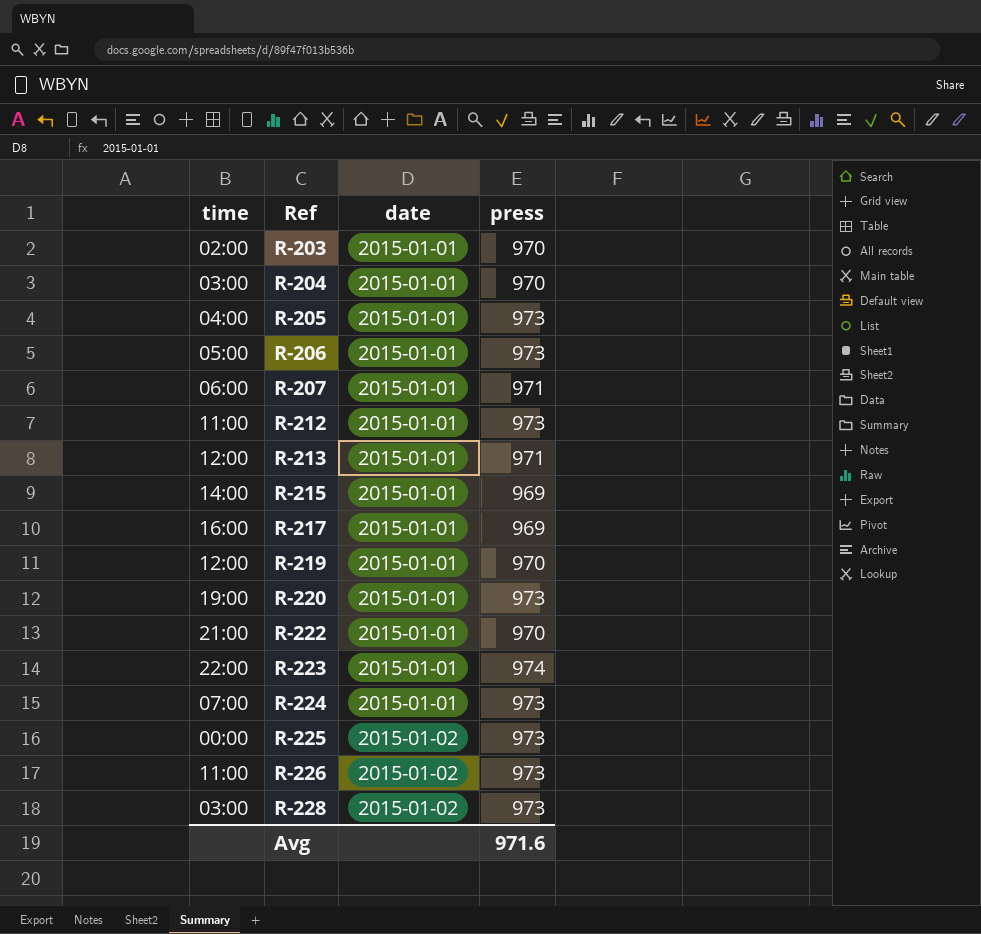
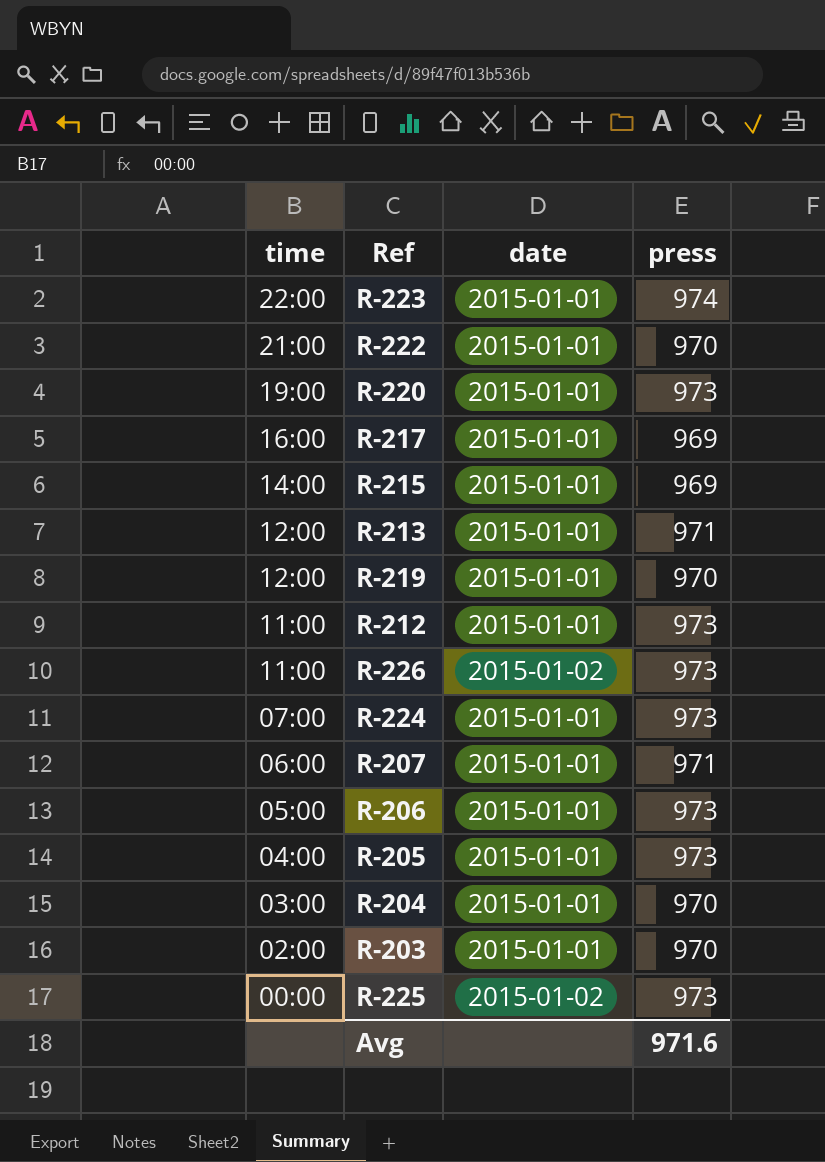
row order: Ref ascending -> time descending
row R-228: 03:00 | 2015-01-02 | 973 -> none

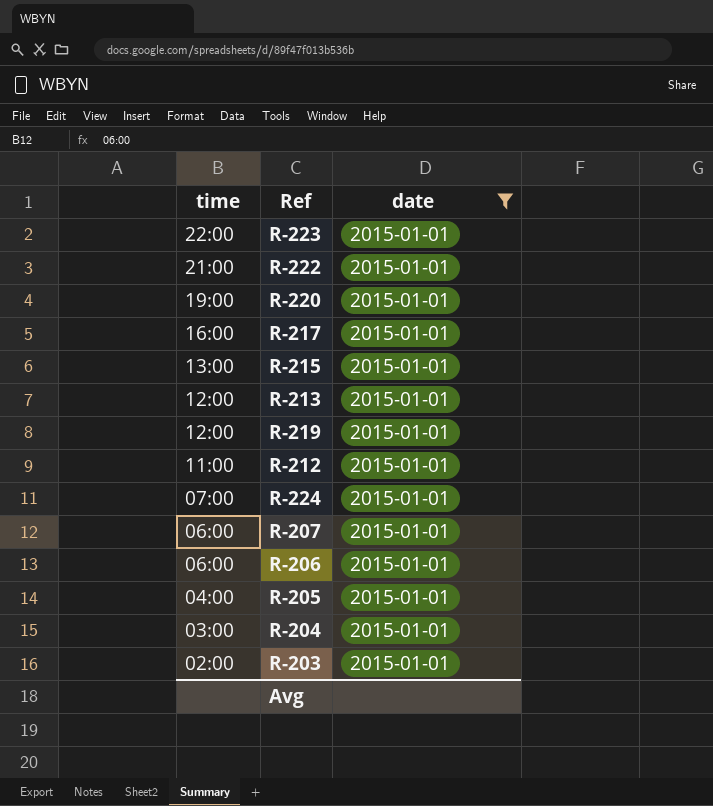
filter: none -> date = 2015-01-01
column press | position: 4 -> none
R-215 | time: 14:00 -> 13:00
R-206 | time: 05:00 -> 06:00

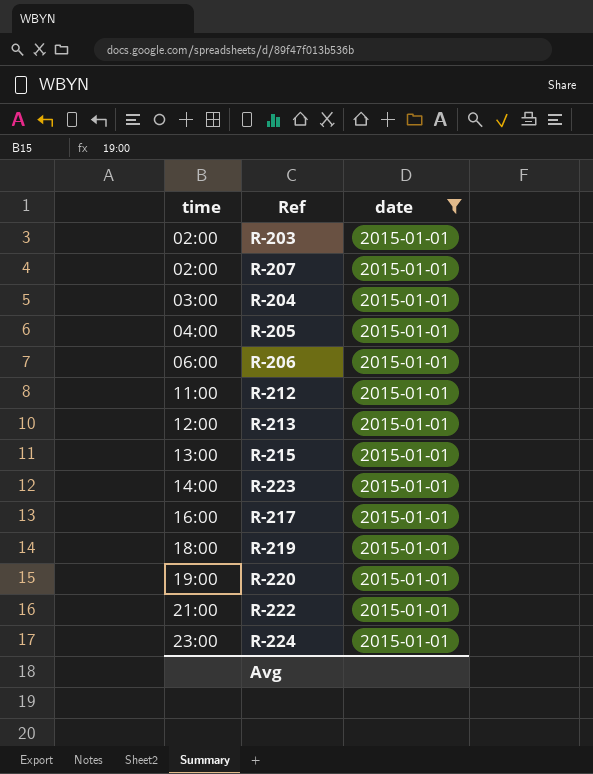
row order: time descending -> time ascending
R-207 | time: 06:00 -> 02:00
R-223 | time: 22:00 -> 14:00
R-219 | time: 12:00 -> 18:00
R-224 | time: 07:00 -> 23:00

